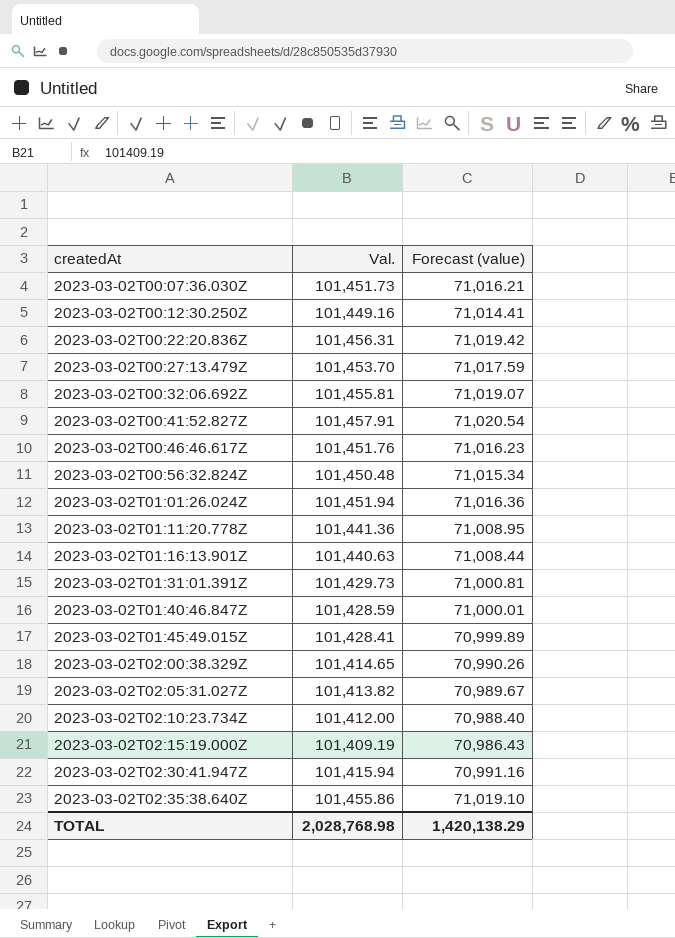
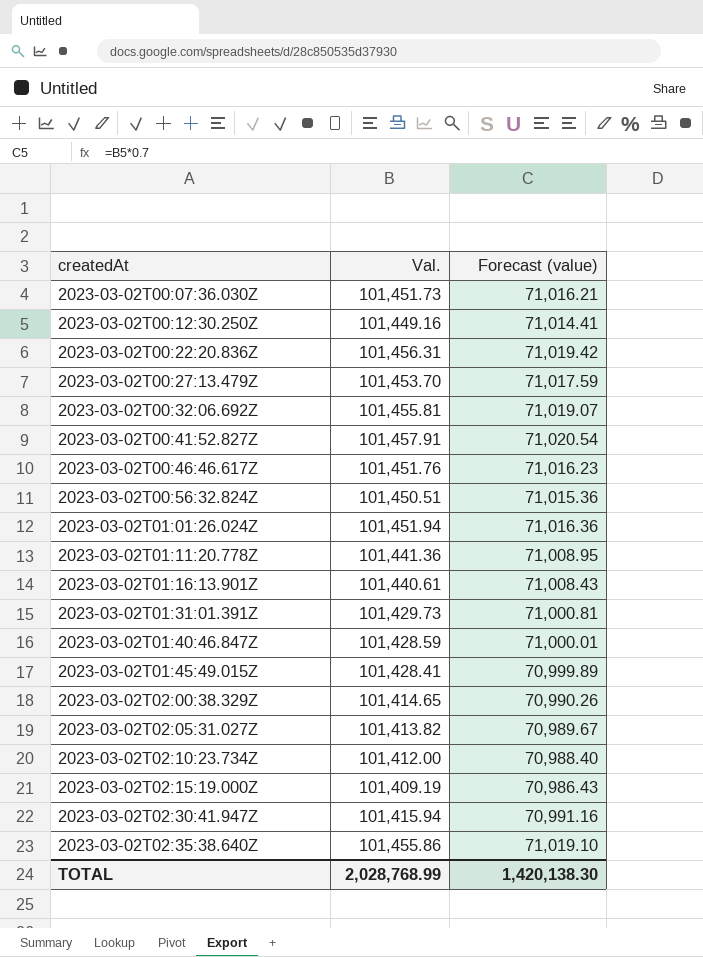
2023-03-02T00:56:32.824Z | Val.: 101,450.48 -> 101,450.51
2023-03-02T00:56:32.824Z | Forecast (value): 71,015.34 -> 71,015.36
2023-03-02T01:16:13.901Z | Val.: 101,440.63 -> 101,440.61
2023-03-02T01:16:13.901Z | Forecast (value): 71,008.44 -> 71,008.43
TOTAL | Val.: 2,028,768.98 -> 2,028,768.99
TOTAL | Forecast (value): 1,420,138.29 -> 1,420,138.30

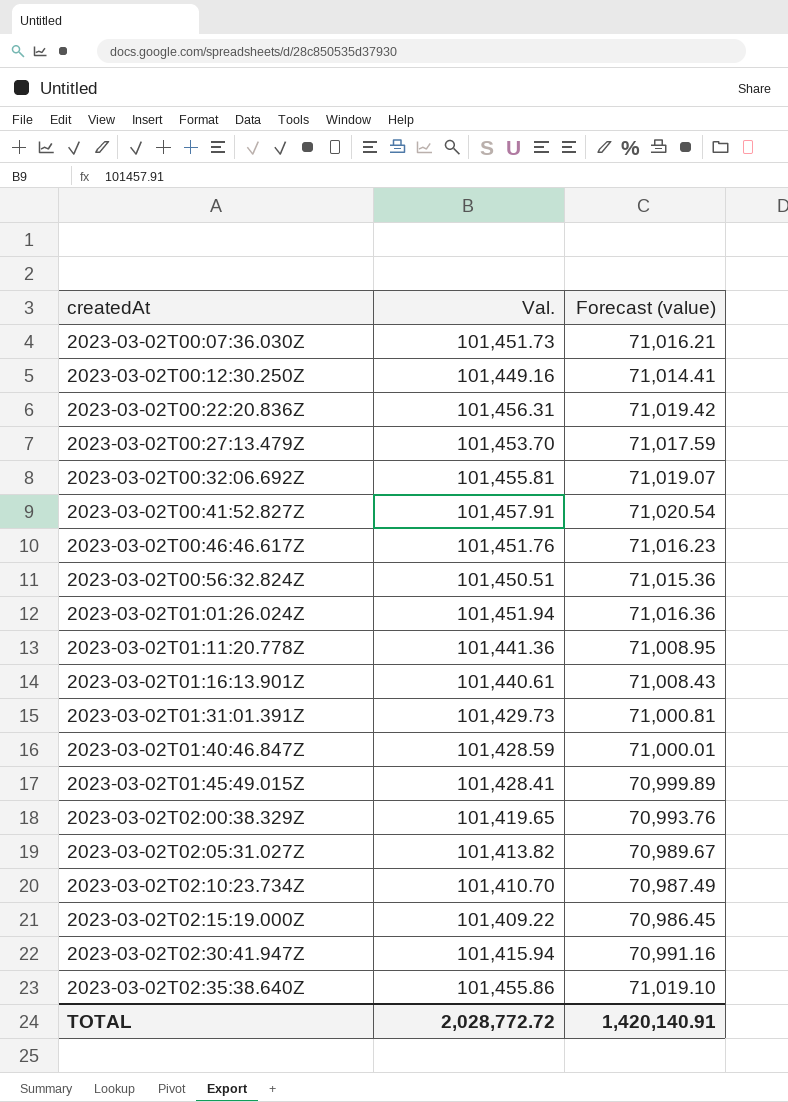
2023-03-02T02:00:38.329Z | Val.: 101,414.65 -> 101,419.65
2023-03-02T02:00:38.329Z | Forecast (value): 70,990.26 -> 70,993.76
2023-03-02T02:10:23.734Z | Val.: 101,412.00 -> 101,410.70
2023-03-02T02:10:23.734Z | Forecast (value): 70,988.40 -> 70,987.49
2023-03-02T02:15:19.000Z | Val.: 101,409.19 -> 101,409.22
2023-03-02T02:15:19.000Z | Forecast (value): 70,986.43 -> 70,986.45
TOTAL | Val.: 2,028,768.99 -> 2,028,772.72
TOTAL | Forecast (value): 1,420,138.30 -> 1,420,140.91

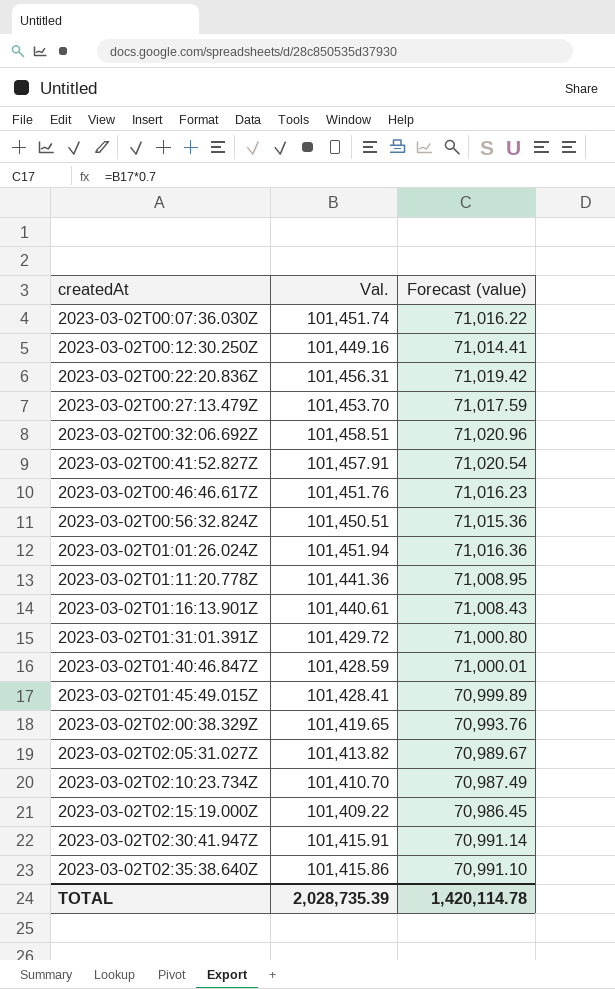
2023-03-02T00:07:36.030Z | Val.: 101,451.73 -> 101,451.74
2023-03-02T00:07:36.030Z | Forecast (value): 71,016.21 -> 71,016.22
2023-03-02T00:32:06.692Z | Val.: 101,455.81 -> 101,458.51
2023-03-02T00:32:06.692Z | Forecast (value): 71,019.07 -> 71,020.96
2023-03-02T01:31:01.391Z | Val.: 101,429.73 -> 101,429.72
2023-03-02T01:31:01.391Z | Forecast (value): 71,000.81 -> 71,000.80
2023-03-02T02:30:41.947Z | Val.: 101,415.94 -> 101,415.91
2023-03-02T02:30:41.947Z | Forecast (value): 70,991.16 -> 70,991.14
2023-03-02T02:35:38.640Z | Val.: 101,455.86 -> 101,415.86
2023-03-02T02:35:38.640Z | Forecast (value): 71,019.10 -> 70,991.10
TOTAL | Val.: 2,028,772.72 -> 2,028,735.39
TOTAL | Forecast (value): 1,420,140.91 -> 1,420,114.78

